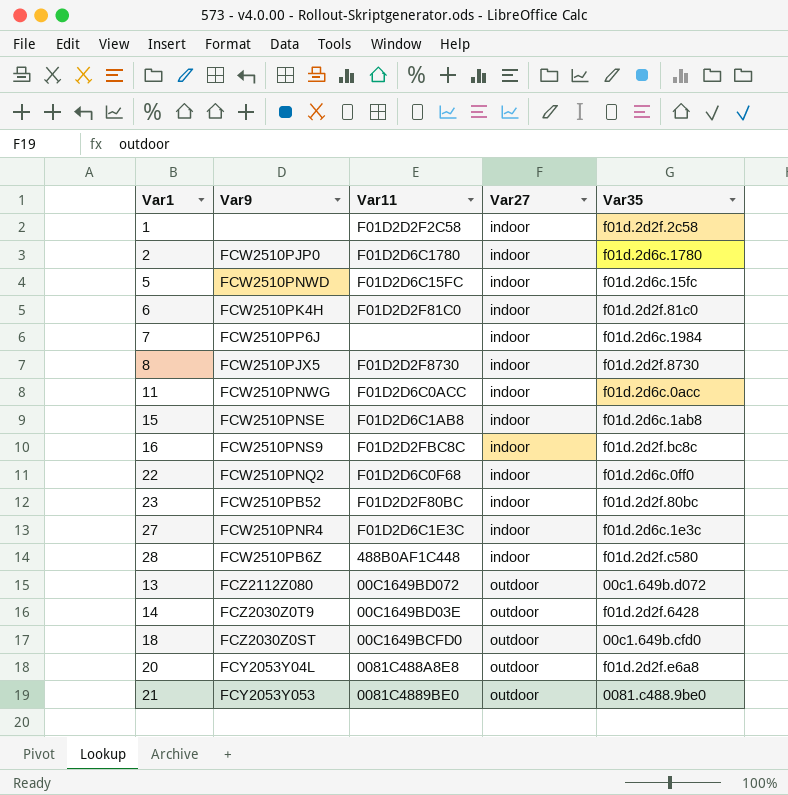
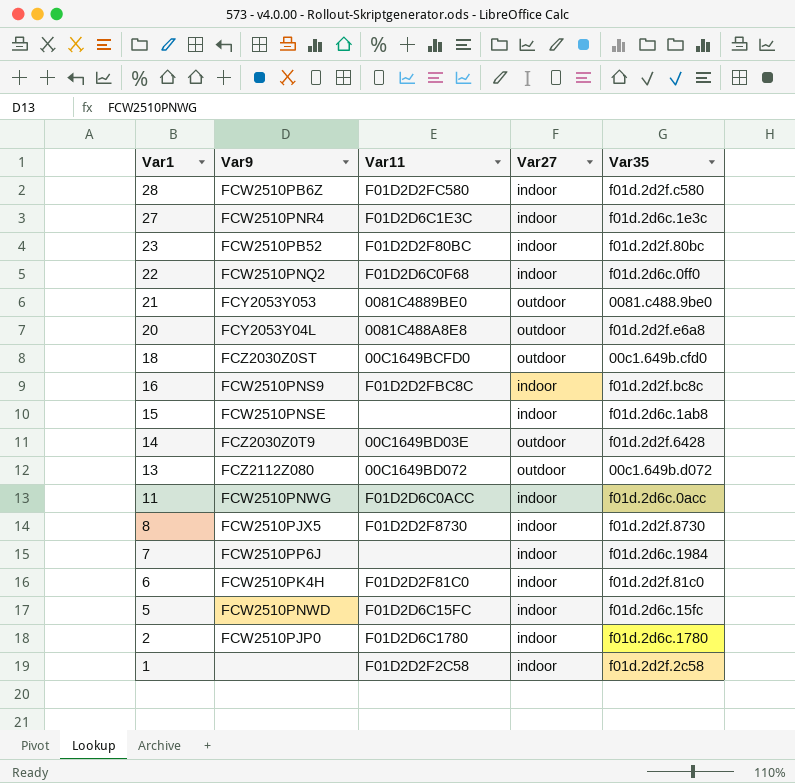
row order: Var27 ascending -> Var1 descending
28 | Var11: 488B0AF1C448 -> F01D2D2FC580
15 | Var11: F01D2D6C1AB8 -> none

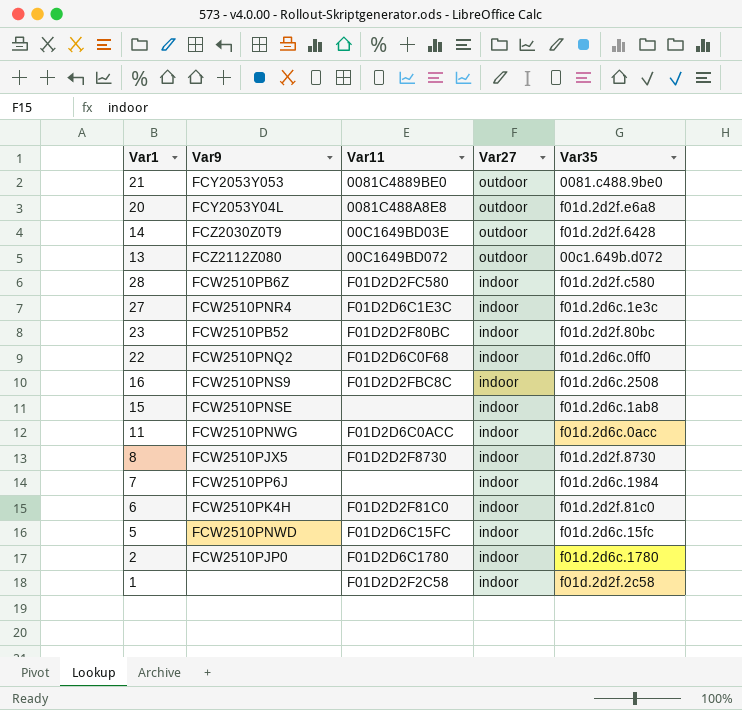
row order: Var1 descending -> Var27 descending
row 18: FCZ2030Z0ST | 00C1649BCFD0 | outdoor | 00c1.649b.cfd0 -> none
16 | Var35: f01d.2d2f.bc8c -> f01d.2d6c.2508

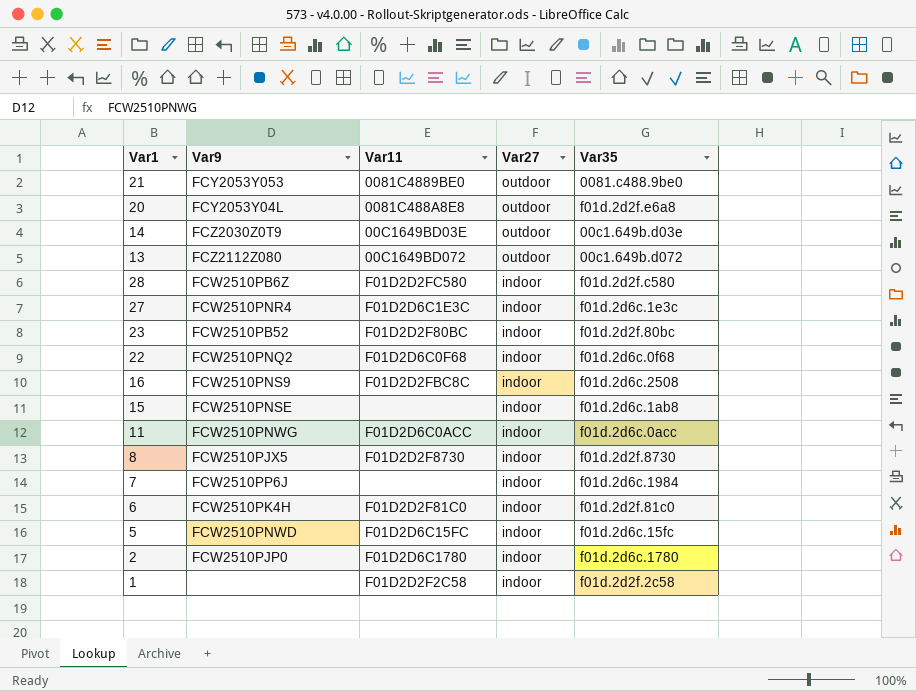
14 | Var35: f01d.2d2f.6428 -> 00c1.649b.d03e
22 | Var35: f01d.2d6c.0ff0 -> f01d.2d6c.0f68

